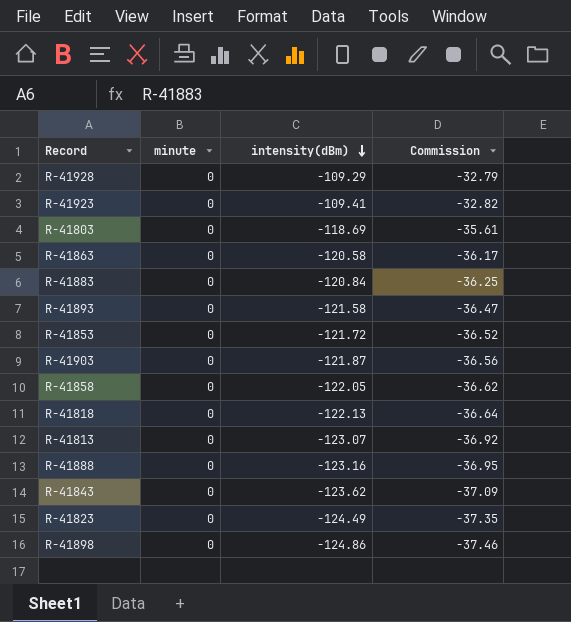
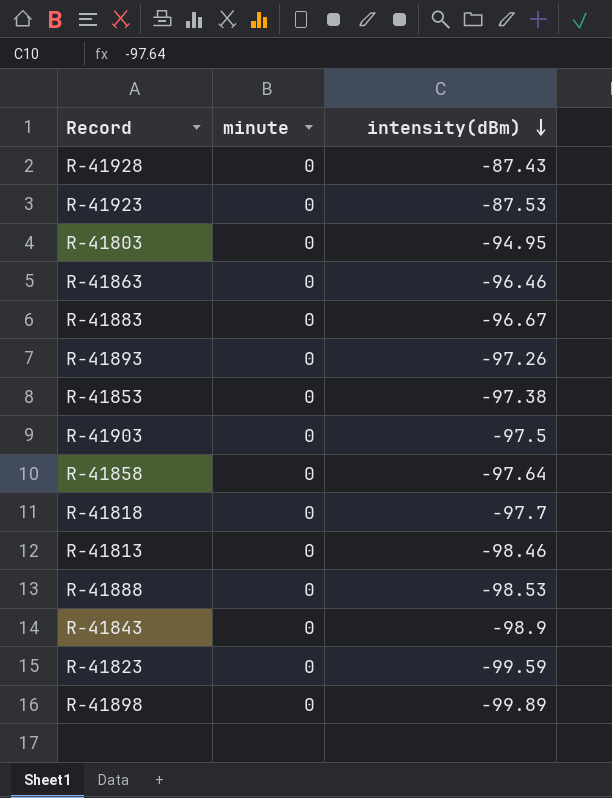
column Commission | formula: [intensity(dBm)] * 0.3 -> none
R-41928 | intensity(dBm): -109.29 -> -87.43
R-41923 | intensity(dBm): -109.41 -> -87.53
R-41803 | intensity(dBm): -118.69 -> -94.95
R-41863 | intensity(dBm): -120.58 -> -96.46
R-41883 | intensity(dBm): -120.84 -> -96.67
R-41893 | intensity(dBm): -121.58 -> -97.26
R-41853 | intensity(dBm): -121.72 -> -97.38
R-41903 | intensity(dBm): -121.87 -> -97.5
R-41858 | intensity(dBm): -122.05 -> -97.64
R-41818 | intensity(dBm): -122.13 -> -97.7
R-41813 | intensity(dBm): -123.07 -> -98.46
R-41888 | intensity(dBm): -123.16 -> -98.53
R-41843 | intensity(dBm): -123.62 -> -98.9
R-41823 | intensity(dBm): -124.49 -> -99.59
R-41898 | intensity(dBm): -124.86 -> -99.89

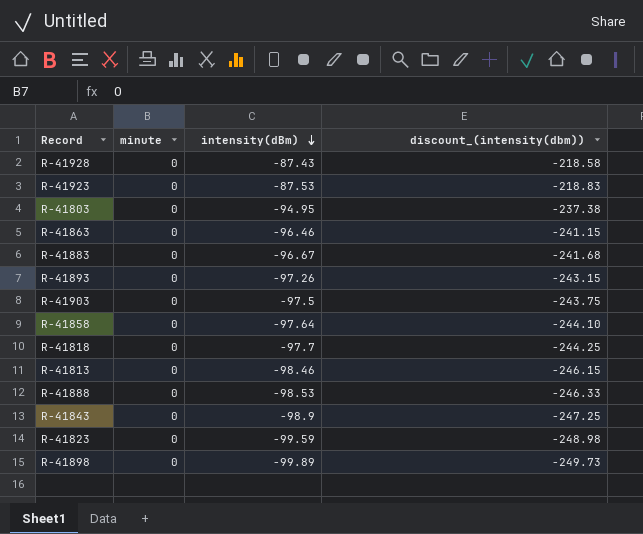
column discount_(intensity(dbm)) | formula: none -> [intensity(dBm)] * 2.5
row R-41853: 0 | -97.38 -> none

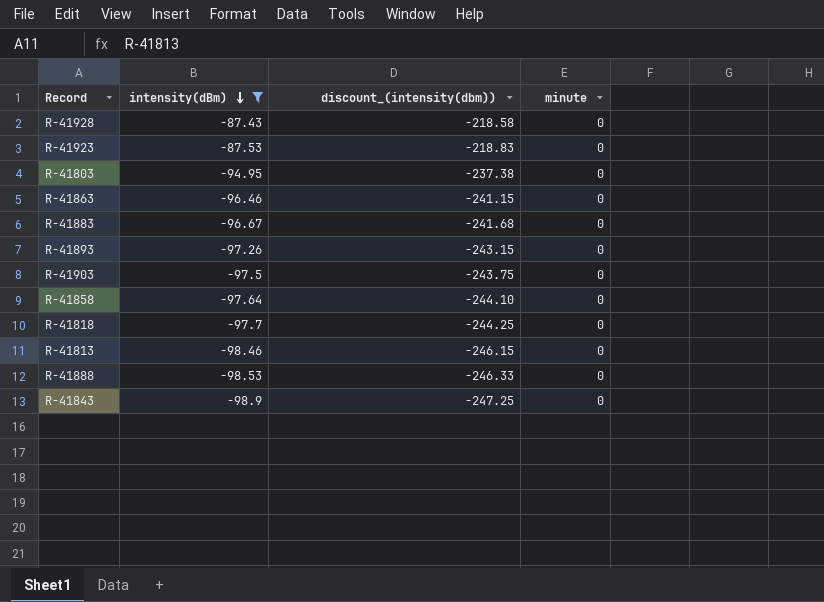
filter: none -> intensity(dBm) >= -98.9
column minute | position: 2 -> 4

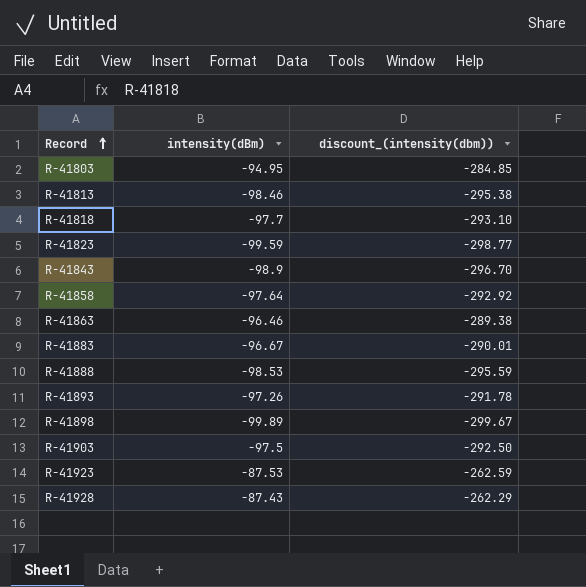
filter: intensity(dBm) >= -98.9 -> none
row order: intensity(dBm) descending -> Record ascending
column minute | position: 4 -> none
column discount_(intensity(dbm)) | formula: [intensity(dBm)] * 2.5 -> [intensity(dBm)] * 3

